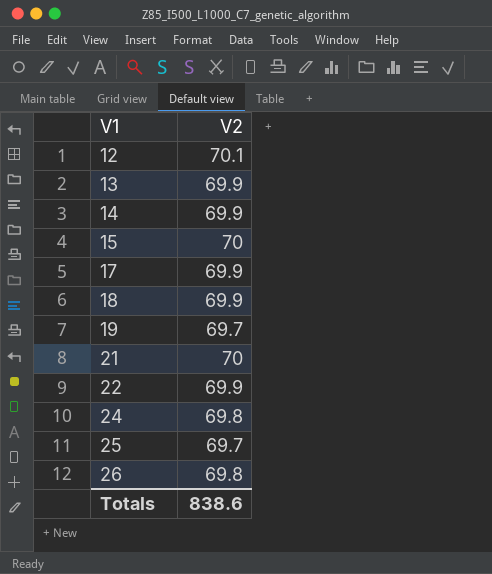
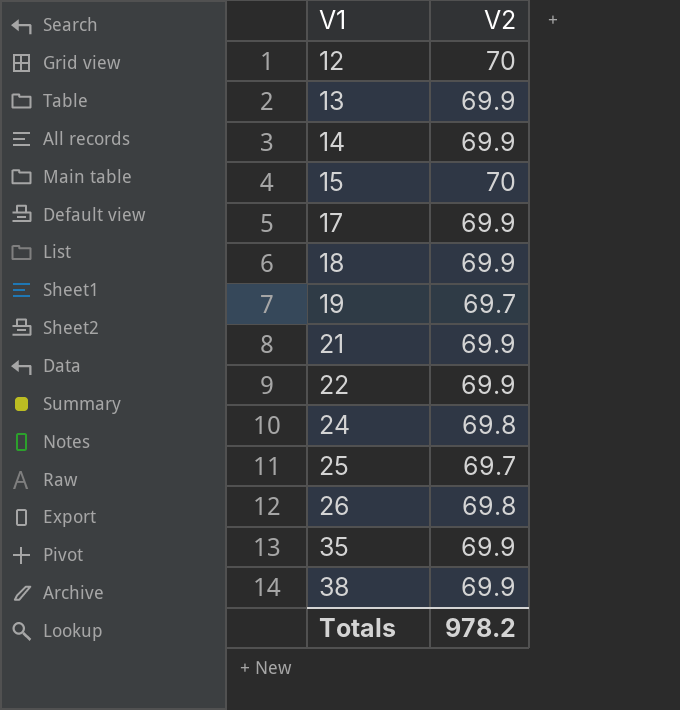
12 | V2: 70.1 -> 70
21 | V2: 70 -> 69.9
row 35: none -> 69.9
row 38: none -> 69.9
Totals | V2: 838.6 -> 978.2

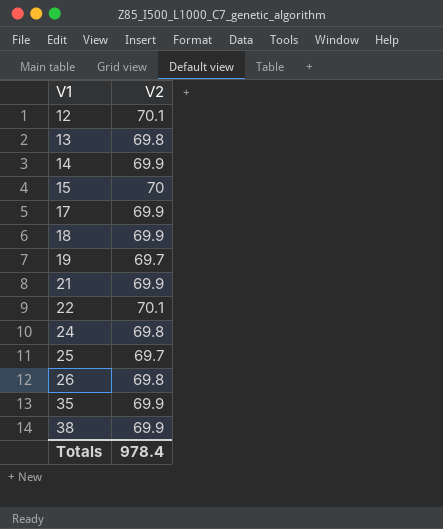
12 | V2: 70 -> 70.1
13 | V2: 69.9 -> 69.8
22 | V2: 69.9 -> 70.1
Totals | V2: 978.2 -> 978.4

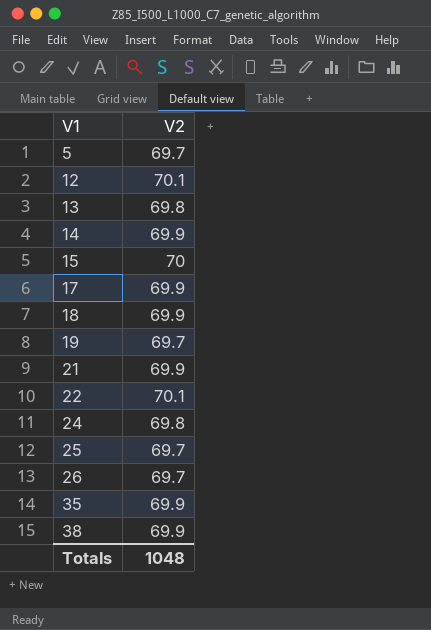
row 5: none -> 69.7
26 | V2: 69.8 -> 69.7
Totals | V2: 978.4 -> 1048

